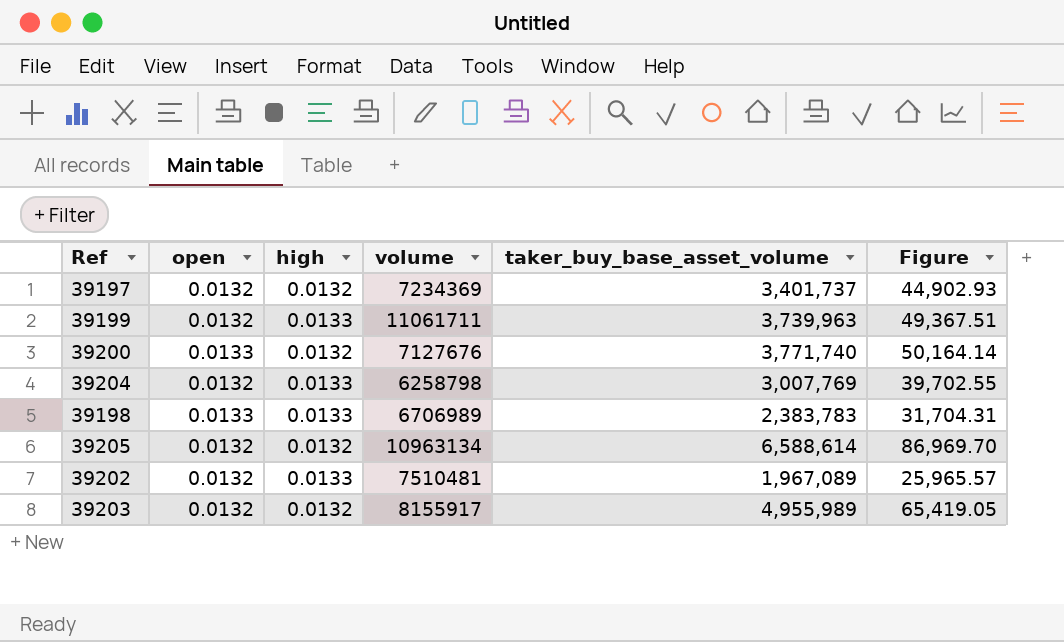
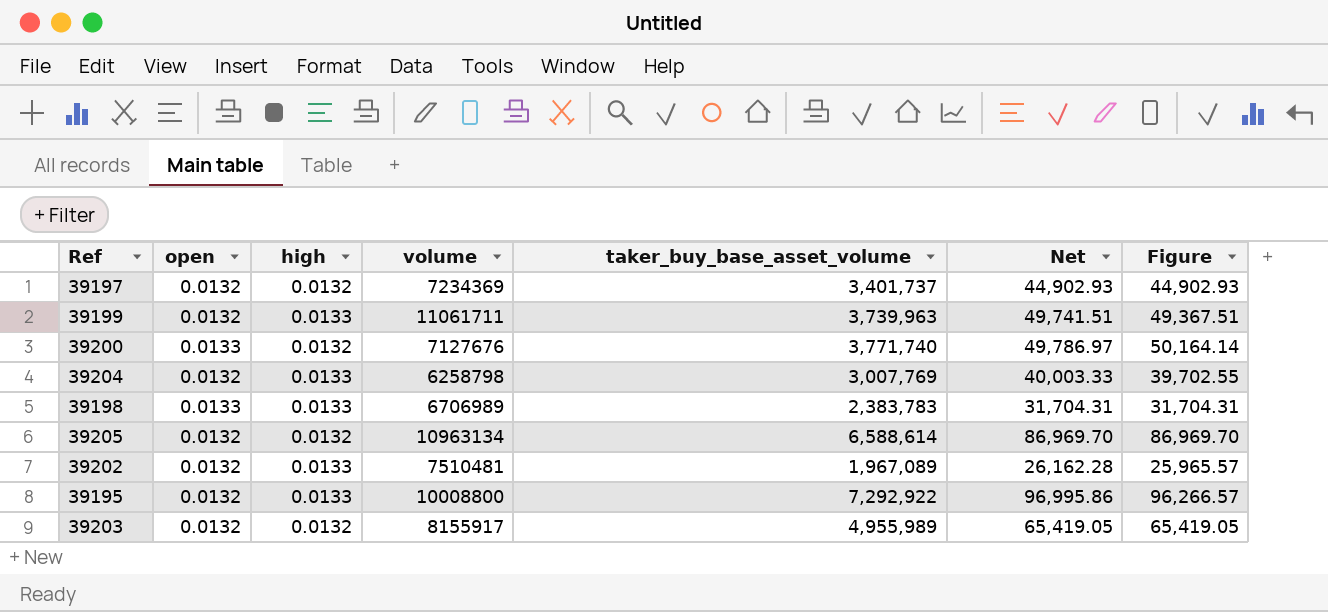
column Net | formula: none -> [high] * [taker_buy_base_asset_volume]
row 39195: none -> 0.0132 | 0.0133 | 10008800 | 7,292,922 | 96,995.86 | 96,266.57

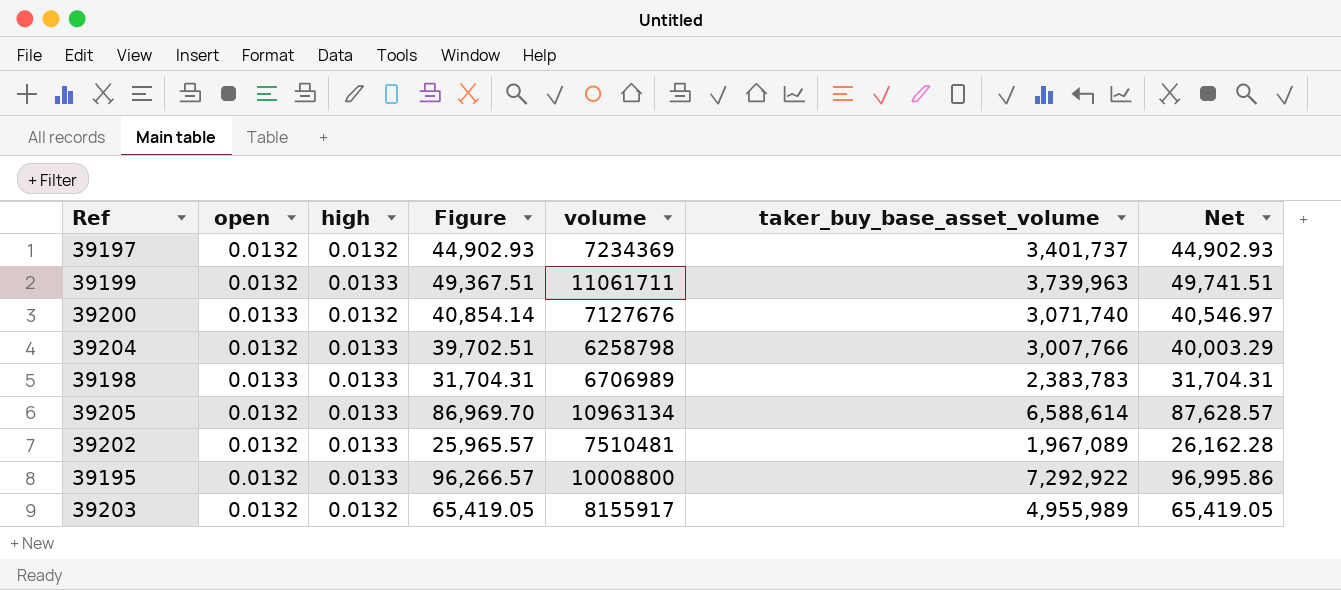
column Figure | position: 7 -> 4
39200 | Figure: 50,164.14 -> 40,854.14
39200 | taker_buy_base_asset_volume: 3,771,740 -> 3,071,740
39200 | Net: 49,786.97 -> 40,546.97
39204 | Figure: 39,702.55 -> 39,702.51
39204 | taker_buy_base_asset_volume: 3,007,769 -> 3,007,766
39204 | Net: 40,003.33 -> 40,003.29
39205 | high: 0.0132 -> 0.0133
39205 | Net: 86,969.70 -> 87,628.57

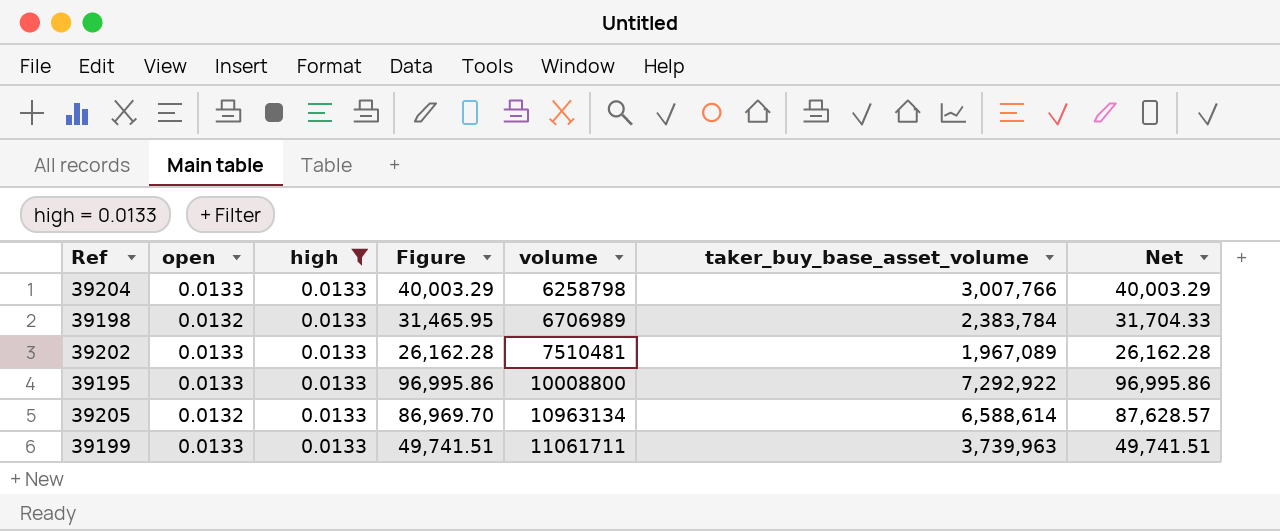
filter: none -> high = 0.0133
row order: none -> volume ascending
39204 | open: 0.0132 -> 0.0133
39204 | Figure: 39,702.51 -> 40,003.29
39198 | open: 0.0133 -> 0.0132
39198 | Figure: 31,704.31 -> 31,465.95
39198 | taker_buy_base_asset_volume: 2,383,783 -> 2,383,784
39198 | Net: 31,704.31 -> 31,704.33
39202 | open: 0.0132 -> 0.0133
39202 | Figure: 25,965.57 -> 26,162.28
39195 | open: 0.0132 -> 0.0133
39195 | Figure: 96,266.57 -> 96,995.86
39199 | open: 0.0132 -> 0.0133
39199 | Figure: 49,367.51 -> 49,741.51

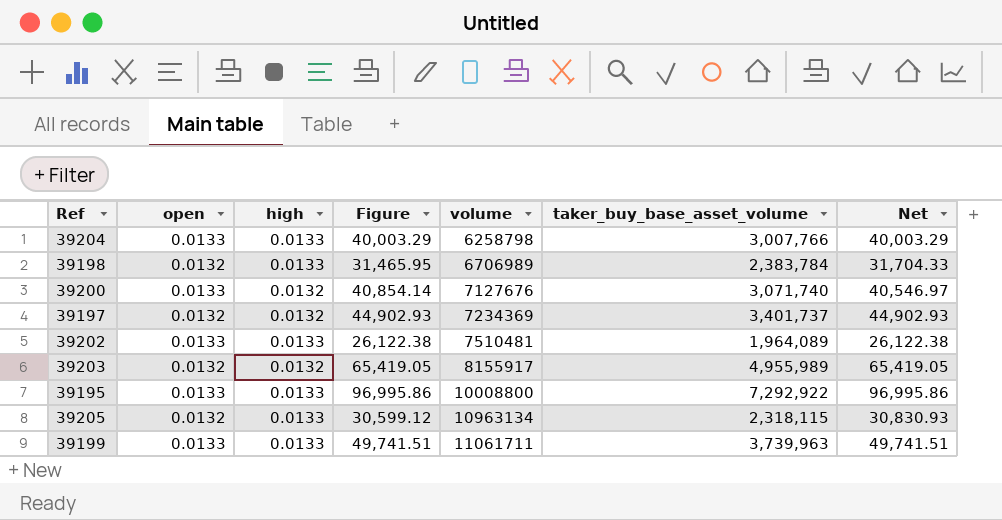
filter: high = 0.0133 -> none
39202 | Figure: 26,162.28 -> 26,122.38
39202 | taker_buy_base_asset_volume: 1,967,089 -> 1,964,089
39202 | Net: 26,162.28 -> 26,122.38
39205 | Figure: 86,969.70 -> 30,599.12
39205 | taker_buy_base_asset_volume: 6,588,614 -> 2,318,115
39205 | Net: 87,628.57 -> 30,830.93

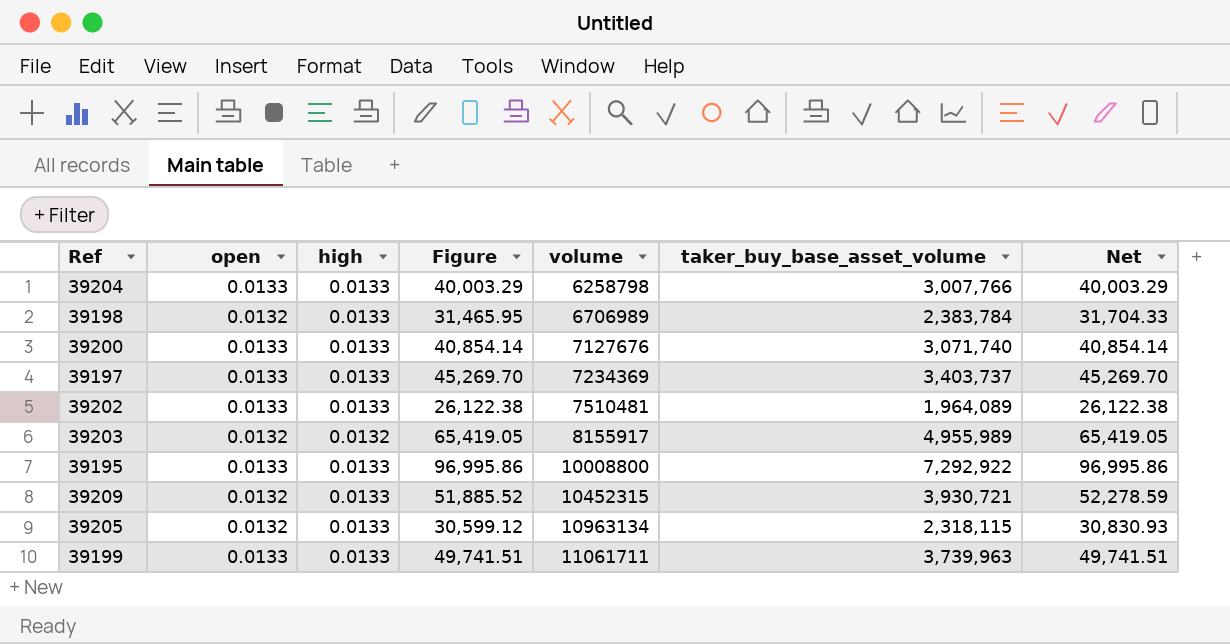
39200 | high: 0.0132 -> 0.0133
39200 | Net: 40,546.97 -> 40,854.14
39197 | open: 0.0132 -> 0.0133
39197 | high: 0.0132 -> 0.0133
39197 | Figure: 44,902.93 -> 45,269.70
39197 | taker_buy_base_asset_volume: 3,401,737 -> 3,403,737
39197 | Net: 44,902.93 -> 45,269.70
row 39209: none -> 0.0132 | 0.0133 | 51,885.52 | 10452315 | 3,930,721 | 52,278.59

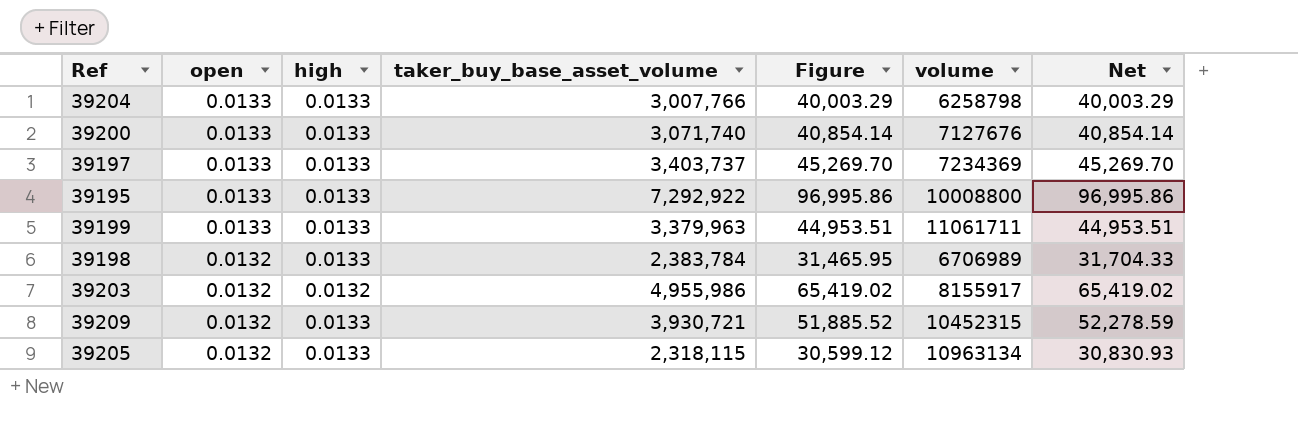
row order: volume ascending -> open descending
column taker_buy_base_asset_volume | position: 6 -> 4
row 39202: 0.0133 | 0.0133 | 26,122.38 | 7510481 | 1,964,089 | 26,122.38 -> none
39199 | taker_buy_base_asset_volume: 3,739,963 -> 3,379,963
39199 | Figure: 49,741.51 -> 44,953.51
39199 | Net: 49,741.51 -> 44,953.51
39203 | taker_buy_base_asset_volume: 4,955,989 -> 4,955,986
39203 | Figure: 65,419.05 -> 65,419.02
39203 | Net: 65,419.05 -> 65,419.02

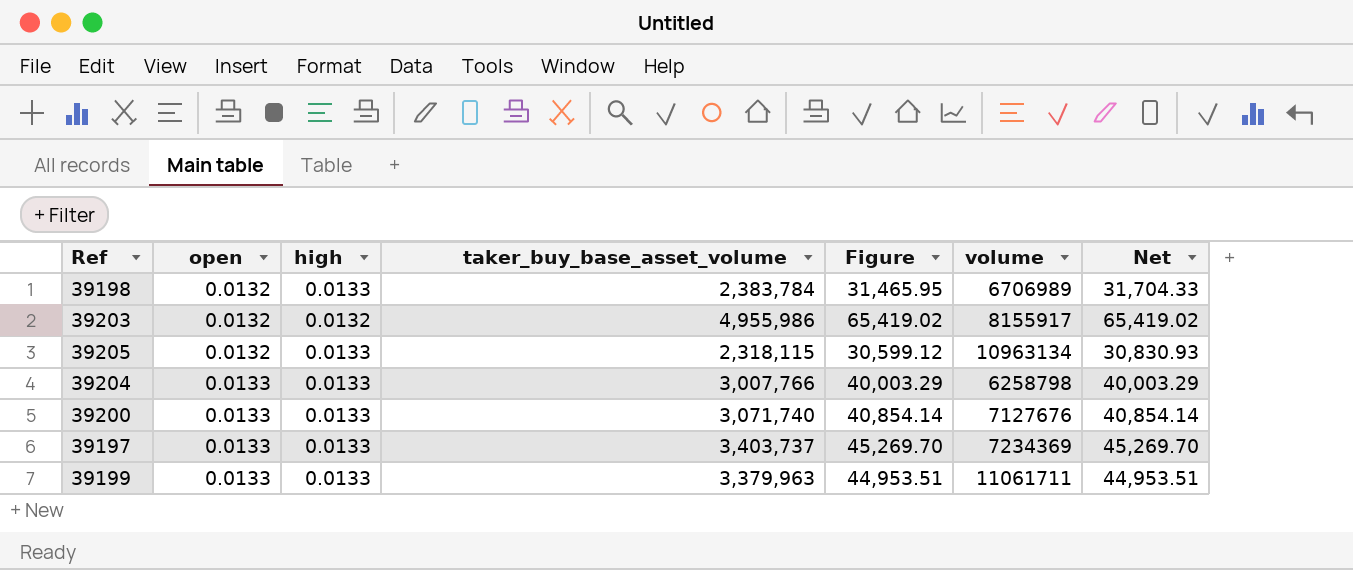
row order: open descending -> open ascending
row 39195: 0.0133 | 0.0133 | 7,292,922 | 96,995.86 | 10008800 | 96,995.86 -> none
row 39209: 0.0132 | 0.0133 | 3,930,721 | 51,885.52 | 10452315 | 52,278.59 -> none

